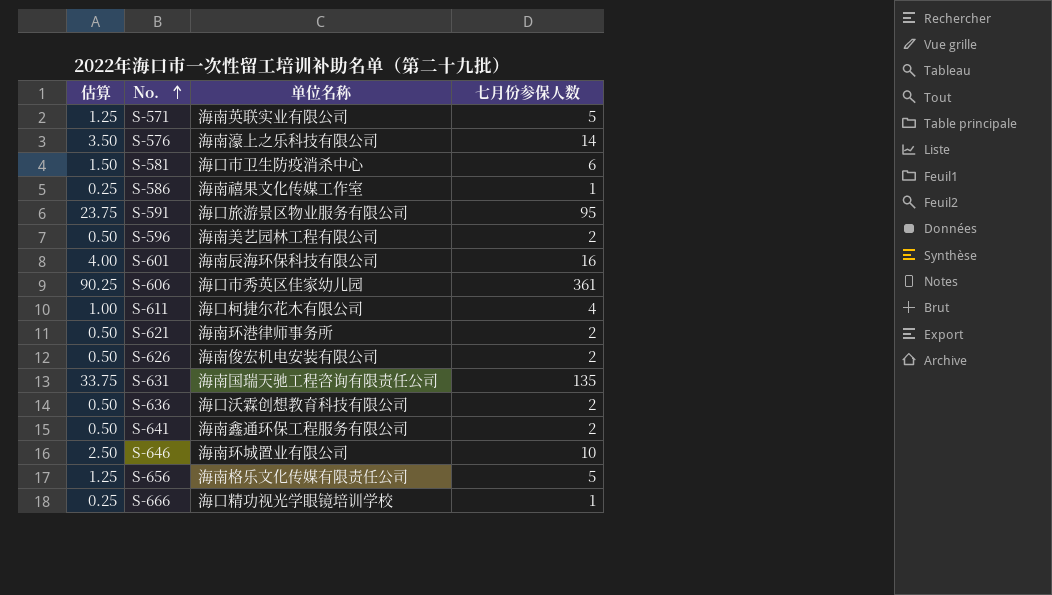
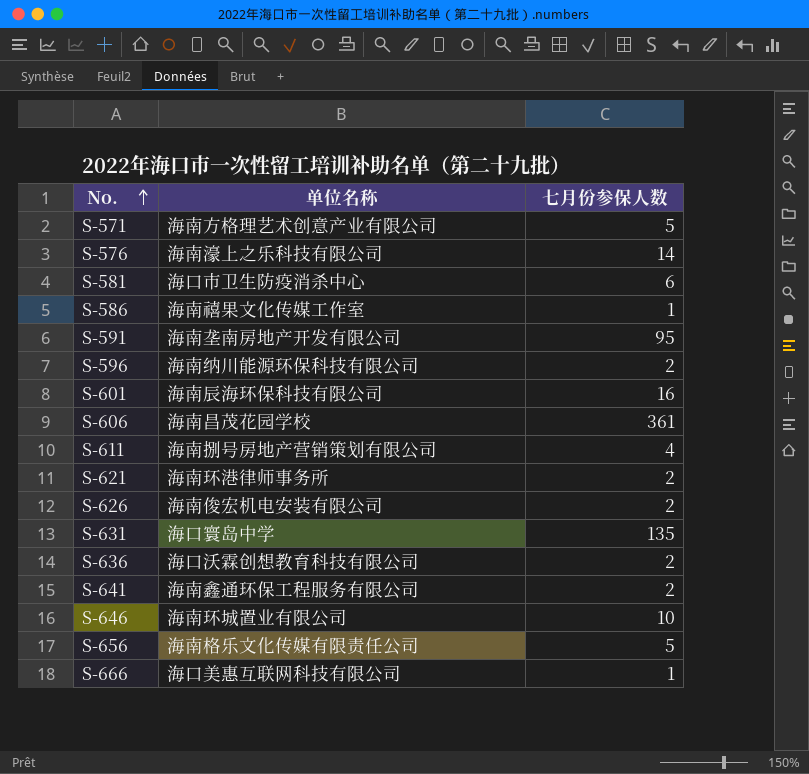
column 估算 | formula: [七月份参保人数] * 0.25 -> none
S-571 | 单位名称: 海南英联实业有限公司 -> 海南方格理艺术创意产业有限公司
S-591 | 单位名称: 海口旅游景区物业服务有限公司 -> 海南垄南房地产开发有限公司
S-596 | 单位名称: 海南美艺园林工程有限公司 -> 海南纳川能源环保科技有限公司
S-606 | 单位名称: 海口市秀英区佳家幼儿园 -> 海南昌茂花园学校
S-611 | 单位名称: 海口柯捷尔花木有限公司 -> 海南捌号房地产营销策划有限公司
S-631 | 单位名称: 海南国瑞天驰工程咨询有限责任公司 -> 海口寰岛中学
S-666 | 单位名称: 海口精功视光学眼镜培训学校 -> 海口美惠互联网科技有限公司

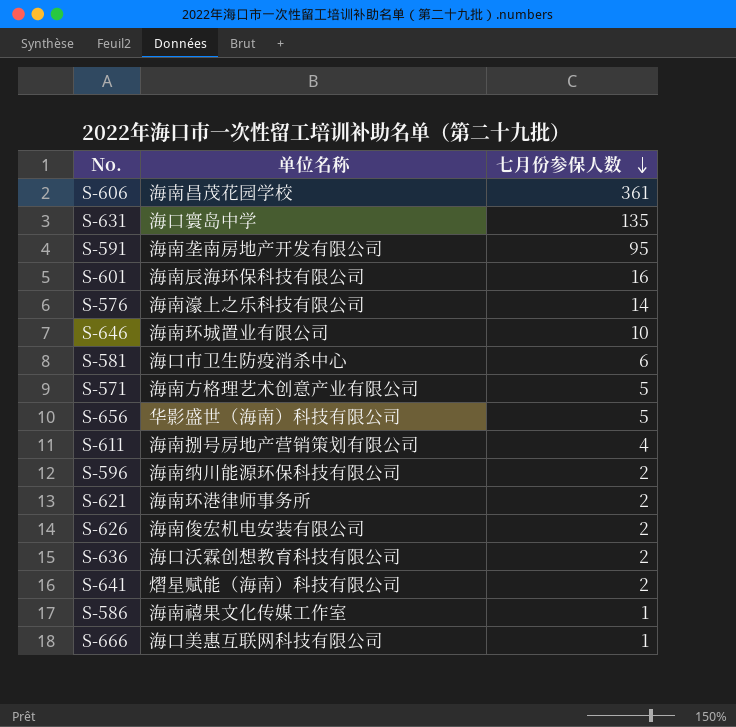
row order: No. ascending -> 七月份参保人数 descending
S-656 | 单位名称: 海南格乐文化传媒有限责任公司 -> 华影盛世（海南）科技有限公司
S-641 | 单位名称: 海南鑫通环保工程服务有限公司 -> 熠星赋能（海南）科技有限公司

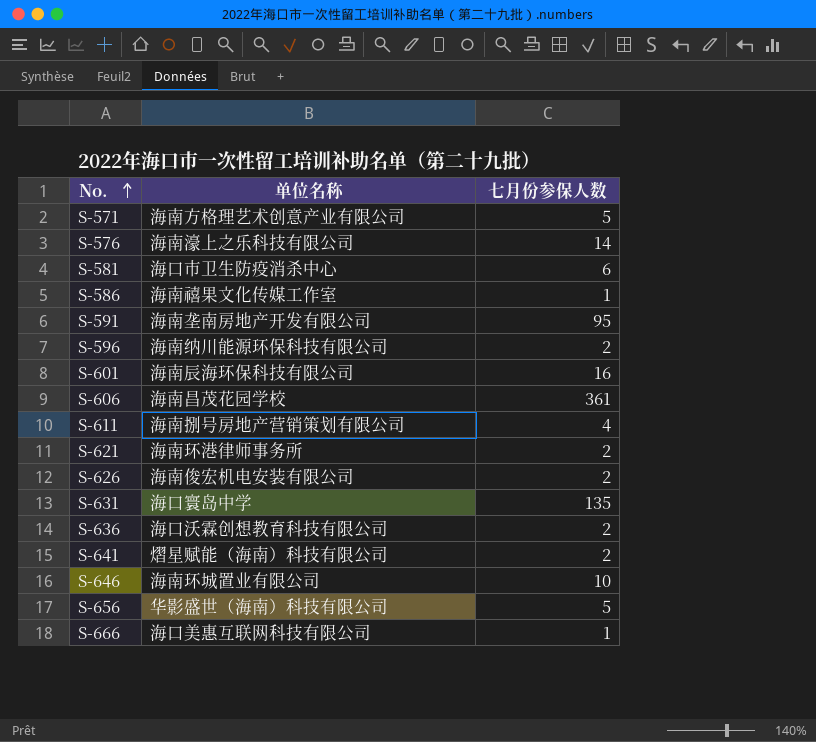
row order: 七月份参保人数 descending -> No. ascending

